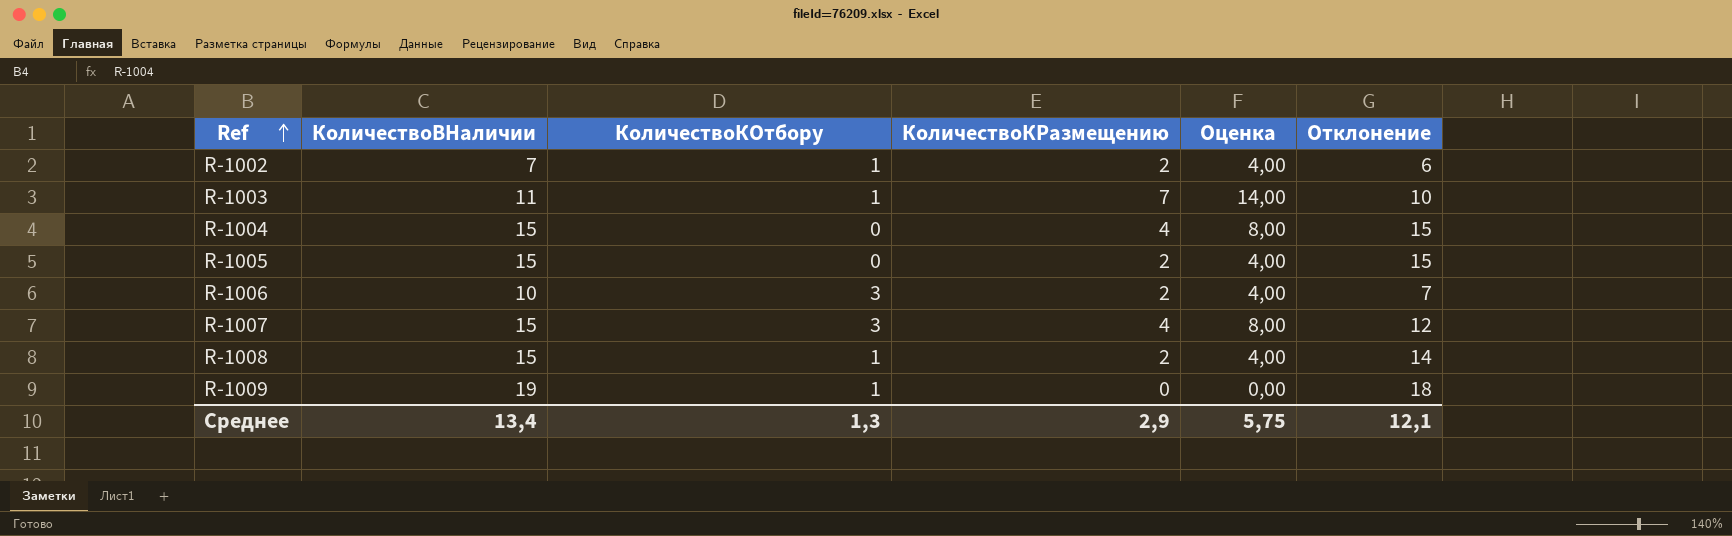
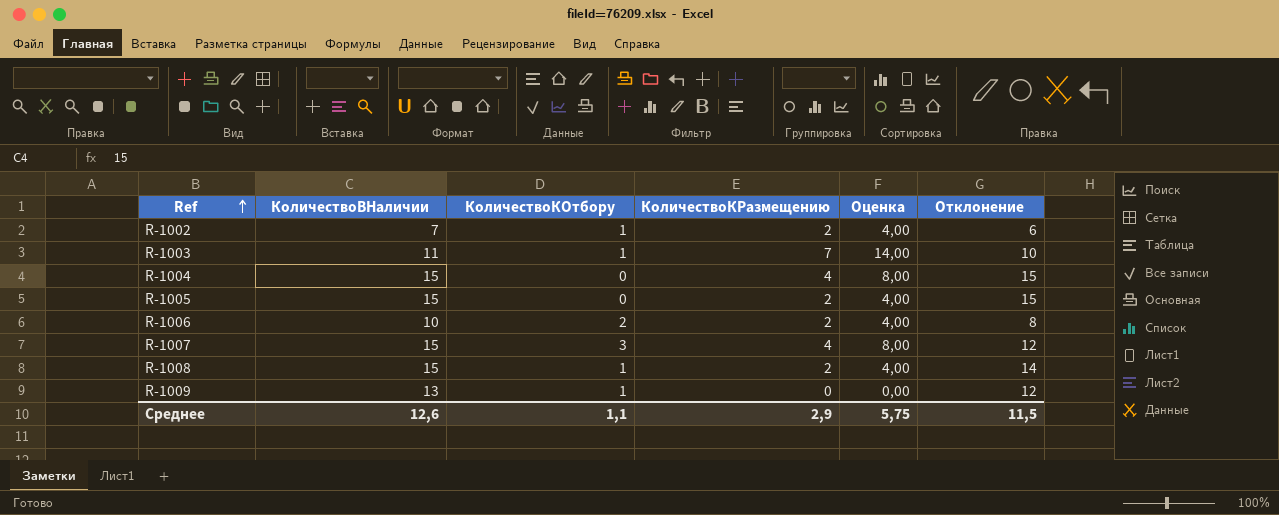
R-1006 | КоличествоКОтбору: 3 -> 2
R-1006 | Отклонение: 7 -> 8
R-1009 | КоличествоВНаличии: 19 -> 13
R-1009 | Отклонение: 18 -> 12
Среднее | КоличествоВНаличии: 13,4 -> 12,6
Среднее | КоличествоКОтбору: 1,3 -> 1,1
Среднее | Отклонение: 12,1 -> 11,5

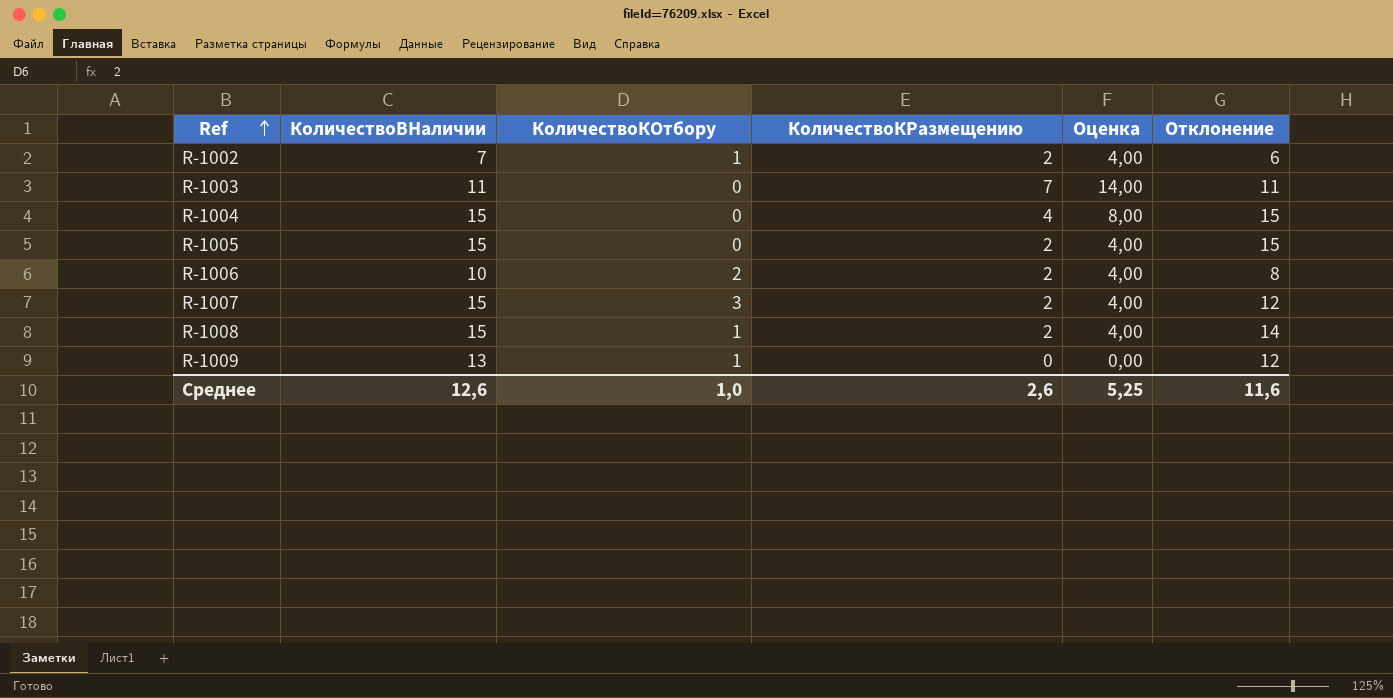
R-1003 | КоличествоКОтбору: 1 -> 0
R-1003 | Отклонение: 10 -> 11
R-1007 | КоличествоКРазмещению: 4 -> 2
R-1007 | Оценка: 8,00 -> 4,00
Среднее | КоличествоКОтбору: 1,1 -> 1,0
Среднее | КоличествоКРазмещению: 2,9 -> 2,6
Среднее | Оценка: 5,75 -> 5,25
Среднее | Отклонение: 11,5 -> 11,6

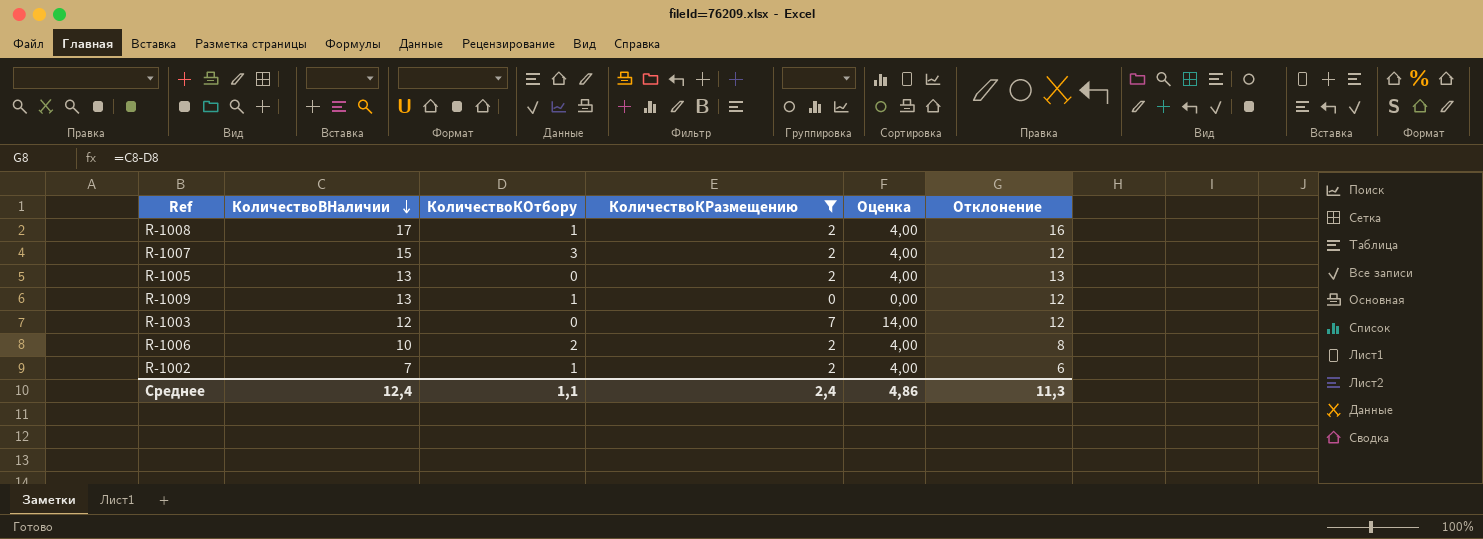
filter: none -> КоличествоКРазмещению != 4
row order: Ref ascending -> КоличествоВНаличии descending
R-1008 | КоличествоВНаличии: 15 -> 17
R-1008 | Отклонение: 14 -> 16
R-1005 | КоличествоВНаличии: 15 -> 13
R-1005 | Отклонение: 15 -> 13
R-1003 | КоличествоВНаличии: 11 -> 12
R-1003 | Отклонение: 11 -> 12
Среднее | КоличествоВНаличии: 12,6 -> 12,4
Среднее | КоличествоКОтбору: 1,0 -> 1,1
Среднее | КоличествоКРазмещению: 2,6 -> 2,4
Среднее | Оценка: 5,25 -> 4,86
Среднее | Отклонение: 11,6 -> 11,3

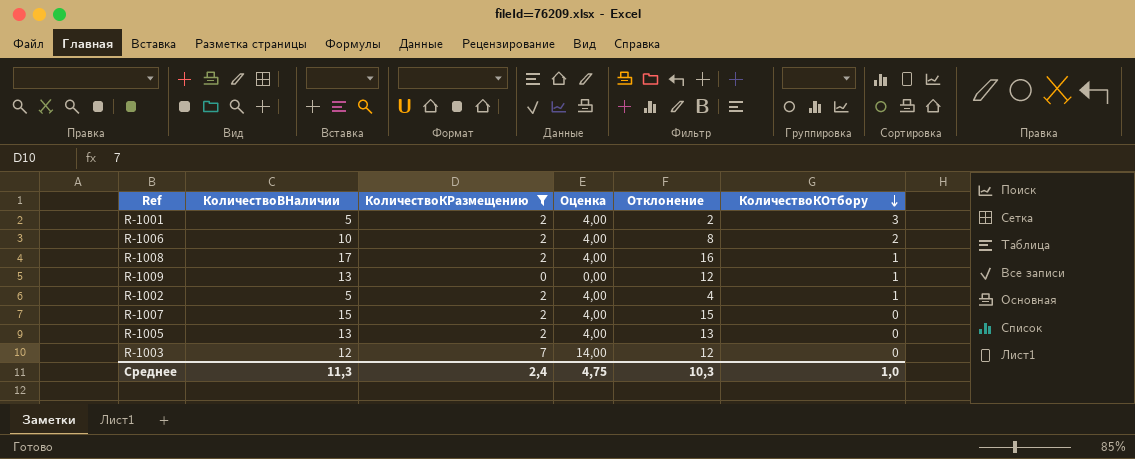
row order: КоличествоВНаличии descending -> КоличествоКОтбору descending
column КоличествоКОтбору | position: 3 -> 6
row R-1001: none -> 5 | 2 | 4,00 | 2 | 3
R-1002 | КоличествоВНаличии: 7 -> 5
R-1002 | Отклонение: 6 -> 4
R-1007 | Отклонение: 12 -> 15
R-1007 | КоличествоКОтбору: 3 -> 0
Среднее | КоличествоВНаличии: 12,4 -> 11,3
Среднее | Оценка: 4,86 -> 4,75
Среднее | Отклонение: 11,3 -> 10,3
Среднее | КоличествоКОтбору: 1,1 -> 1,0

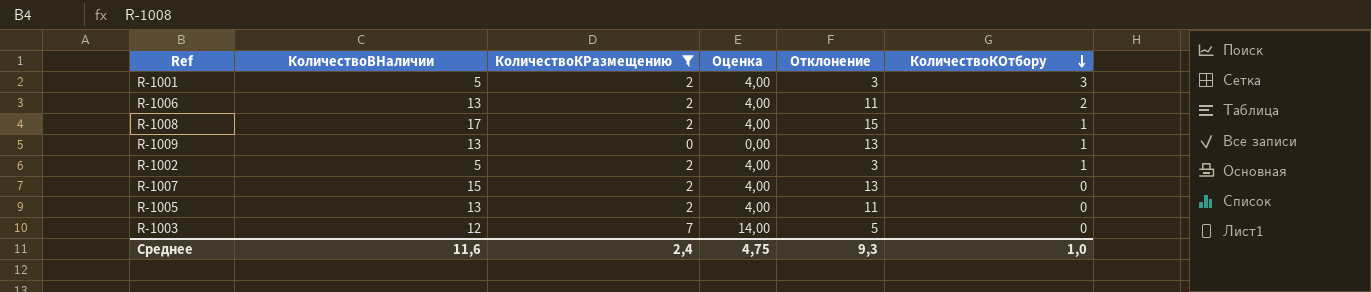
column Отклонение | formula: [КоличествоВНаличии] - [КоличествоКОтбору] -> [КоличествоВНаличии] - [КоличествоКРазмещению]
R-1006 | КоличествоВНаличии: 10 -> 13
Среднее | КоличествоВНаличии: 11,3 -> 11,6
Среднее | Отклонение: 10,3 -> 9,3

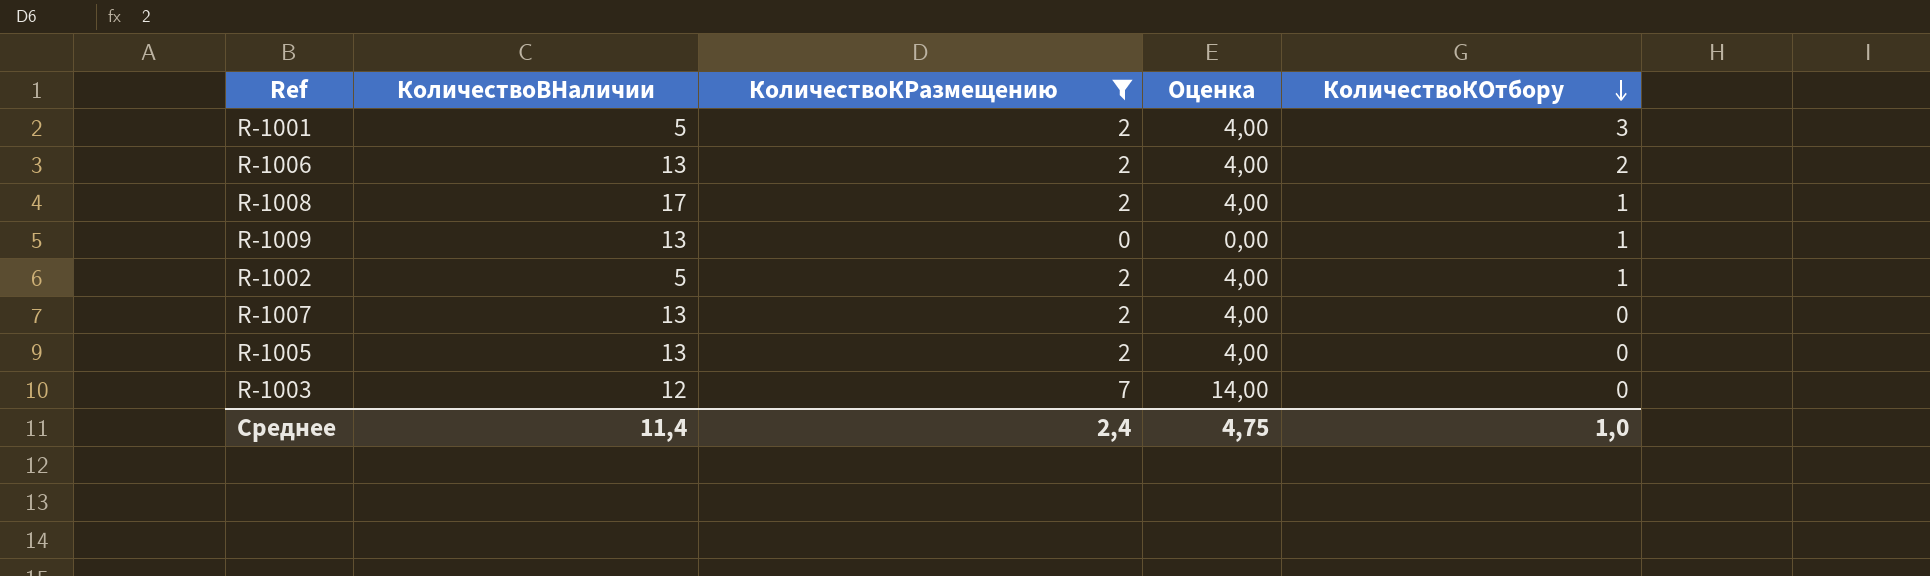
column Отклонение | formula: [КоличествоВНаличии] - [КоличествоКРазмещению] -> none
R-1007 | КоличествоВНаличии: 15 -> 13
Среднее | КоличествоВНаличии: 11,6 -> 11,4

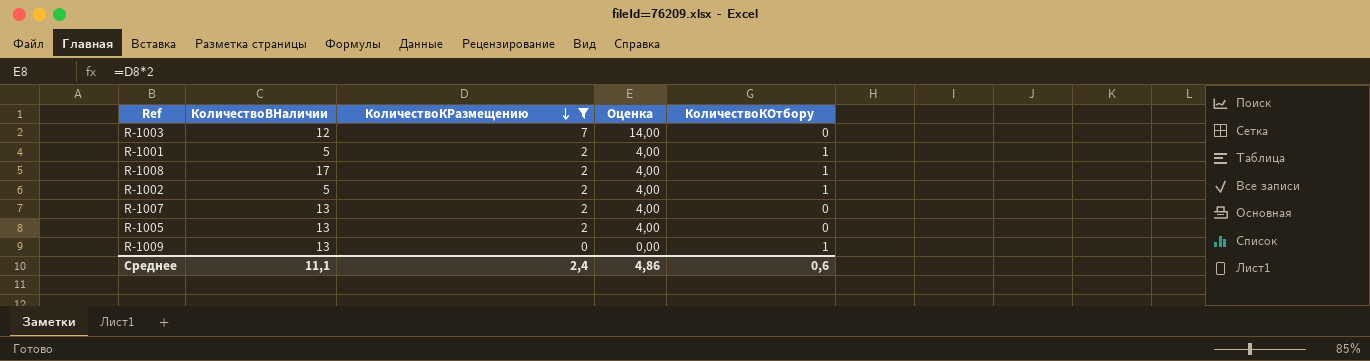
row order: КоличествоКОтбору descending -> КоличествоКРазмещению descending
row R-1006: 13 | 2 | 4,00 | 2 -> none
R-1001 | КоличествоКОтбору: 3 -> 1
Среднее | КоличествоВНаличии: 11,4 -> 11,1
Среднее | Оценка: 4,75 -> 4,86
Среднее | КоличествоКОтбору: 1,0 -> 0,6

